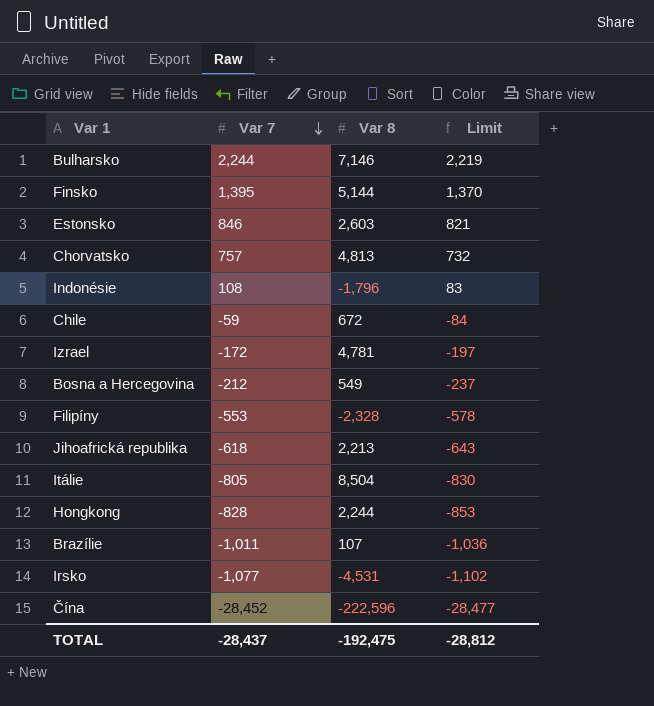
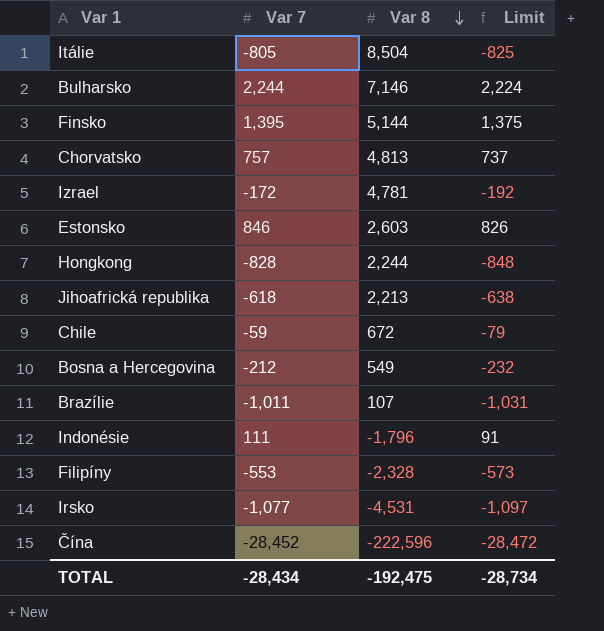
row order: Var 7 descending -> Var 8 descending
column Limit | formula: [Var 7] - 25 -> [Var 7] - 20
Indonésie | Var 7: 108 -> 111
TOTAL | Var 7: -28,437 -> -28,434
TOTAL | Limit: -28,812 -> -28,734

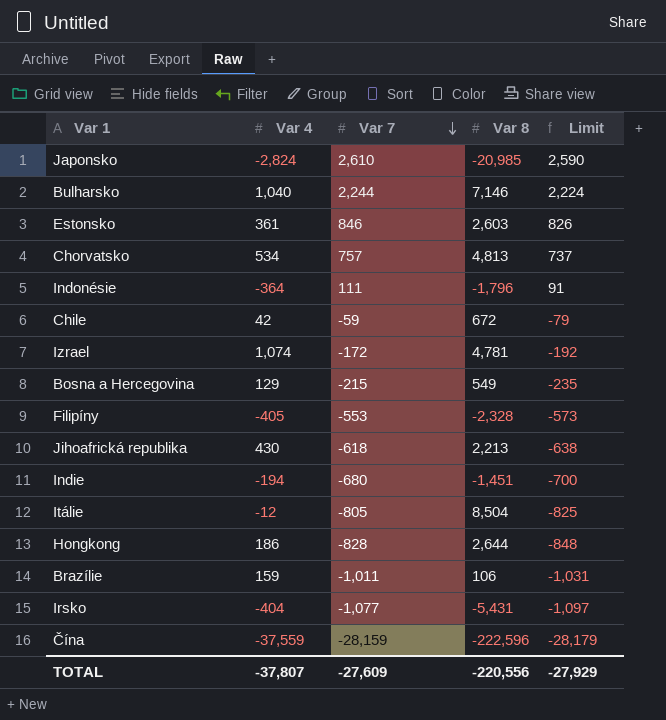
row order: Var 8 descending -> Var 7 descending
column Var 4 | position: none -> 2
row Finsko: 1,395 | 5,144 | 1,375 -> none
row Japonsko: none -> -2,824 | 2,610 | -20,985 | 2,590
Bosna a Hercegovina | Var 7: -212 -> -215
Bosna a Hercegovina | Limit: -232 -> -235
row Indie: none -> -194 | -680 | -1,451 | -700
Hongkong | Var 8: 2,244 -> 2,644
Brazílie | Var 8: 107 -> 106
Irsko | Var 8: -4,531 -> -5,431
Čína | Var 7: -28,452 -> -28,159
Čína | Limit: -28,472 -> -28,179
TOTAL | Var 7: -28,434 -> -27,609
TOTAL | Var 8: -192,475 -> -220,556
TOTAL | Limit: -28,734 -> -27,929

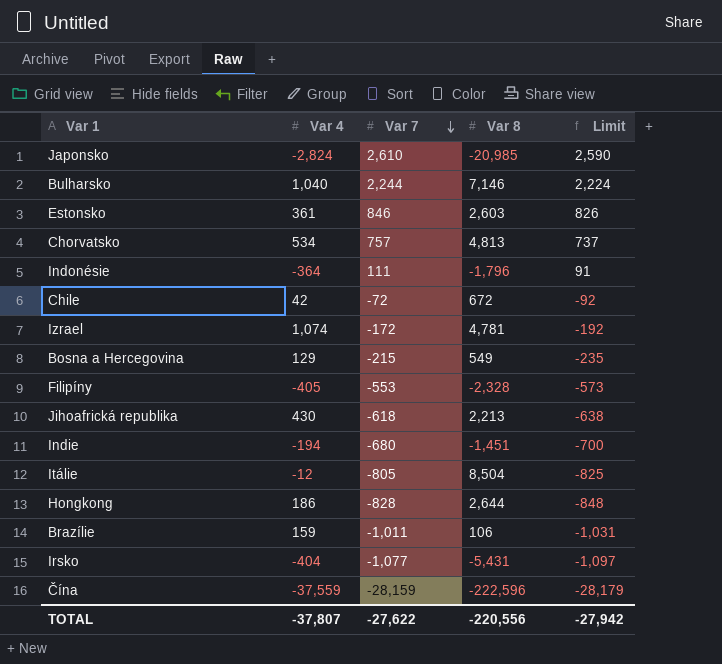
Chile | Var 7: -59 -> -72
Chile | Limit: -79 -> -92
TOTAL | Var 7: -27,609 -> -27,622
TOTAL | Limit: -27,929 -> -27,942

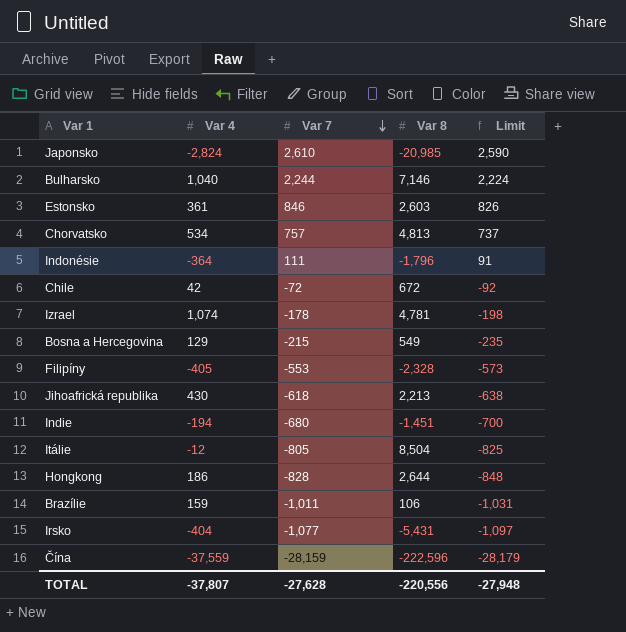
Izrael | Var 7: -172 -> -178
Izrael | Limit: -192 -> -198
TOTAL | Var 7: -27,622 -> -27,628
TOTAL | Limit: -27,942 -> -27,948

